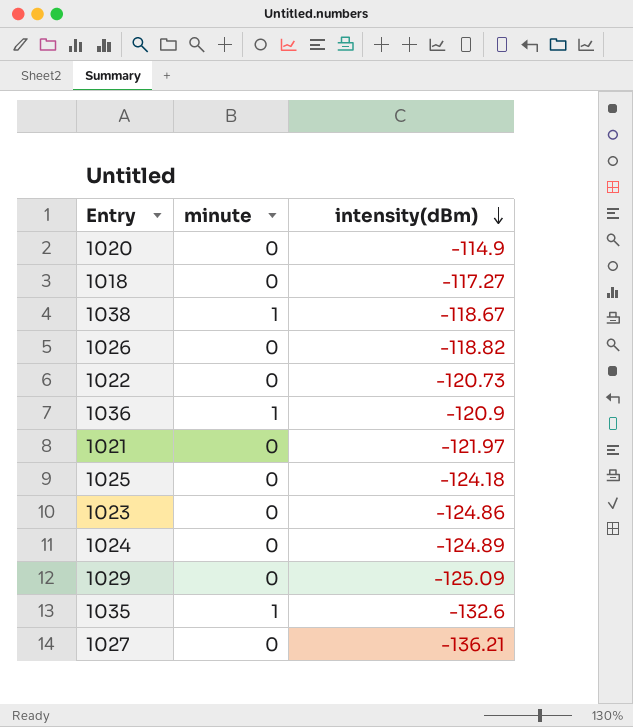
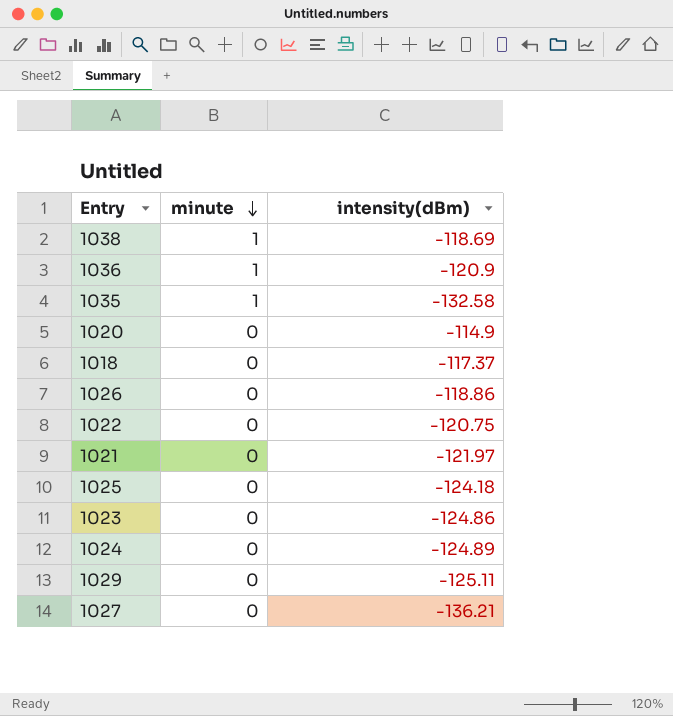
row order: intensity(dBm) descending -> minute descending
1038 | intensity(dBm): -118.67 -> -118.69
1035 | intensity(dBm): -132.6 -> -132.58
1018 | intensity(dBm): -117.27 -> -117.37
1026 | intensity(dBm): -118.82 -> -118.86
1022 | intensity(dBm): -120.73 -> -120.75
1029 | intensity(dBm): -125.09 -> -125.11

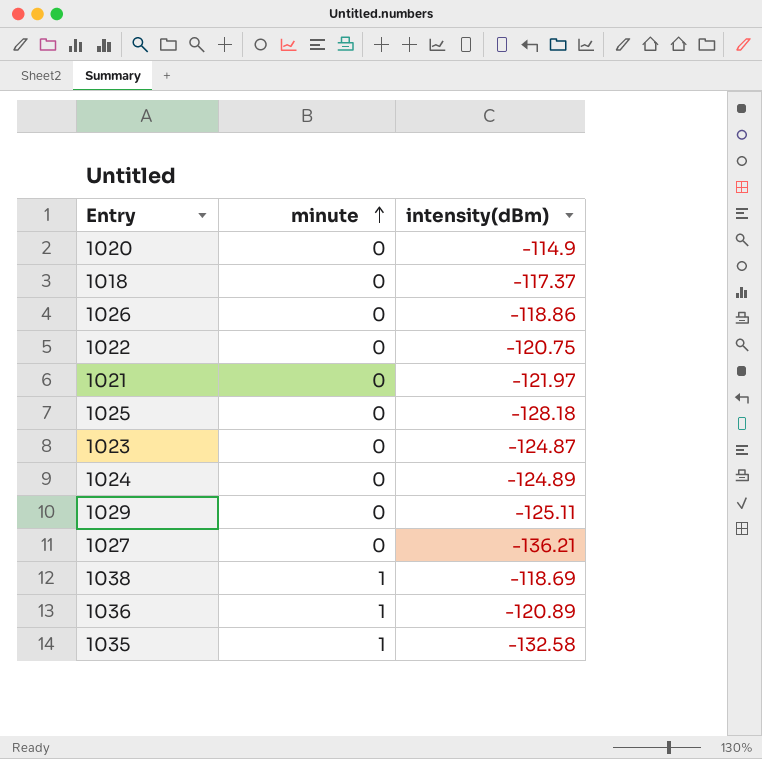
row order: minute descending -> minute ascending
1025 | intensity(dBm): -124.18 -> -128.18
1023 | intensity(dBm): -124.86 -> -124.87
1036 | intensity(dBm): -120.9 -> -120.89

